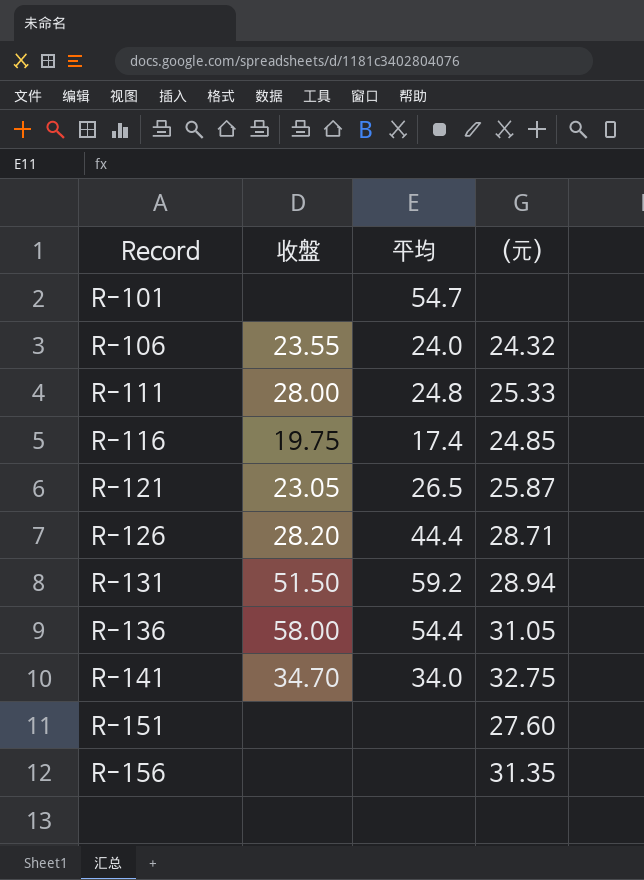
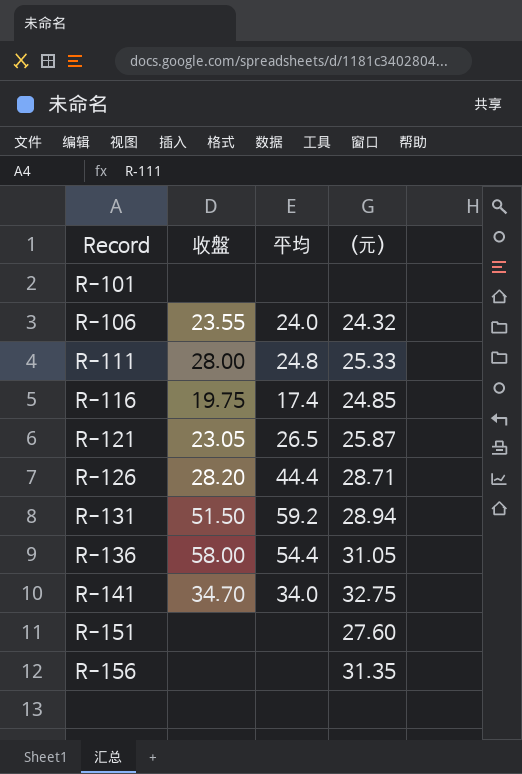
R-101 | 平均: 54.7 -> none

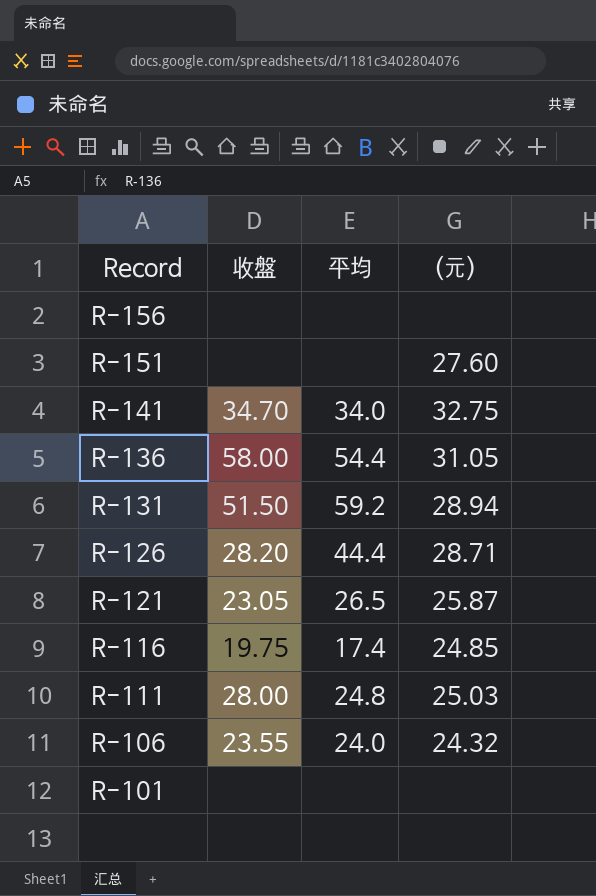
row order: Record ascending -> Record descending
R-156 | (元): 31.35 -> none
R-111 | (元): 25.33 -> 25.03

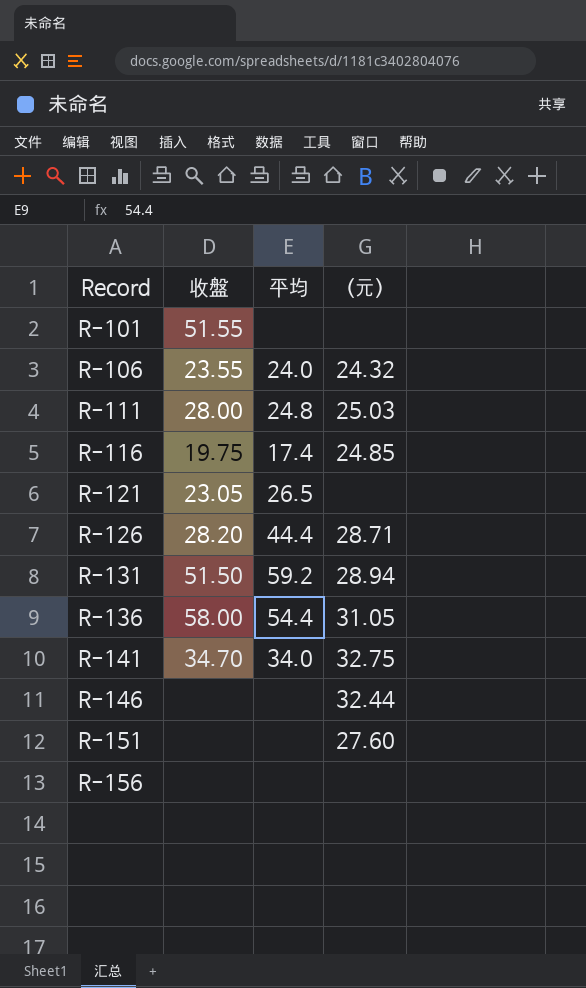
row order: Record descending -> Record ascending
R-101 | 收盤: none -> 51.55
R-121 | (元): 25.87 -> none
row R-146: none -> none | none | 32.44

